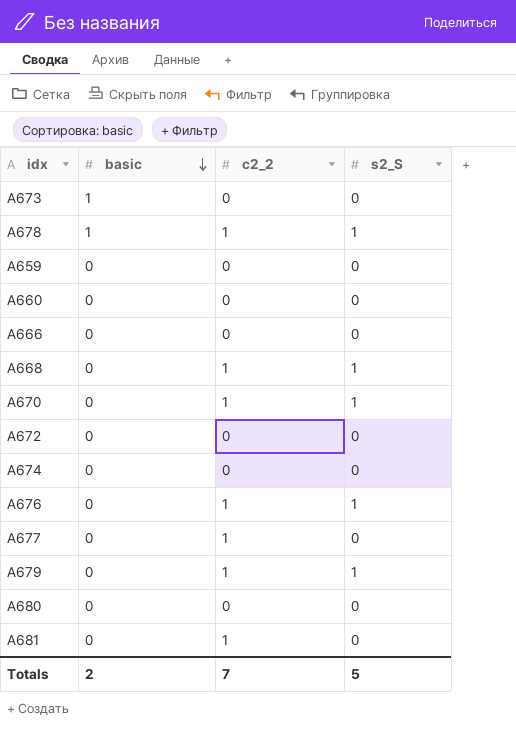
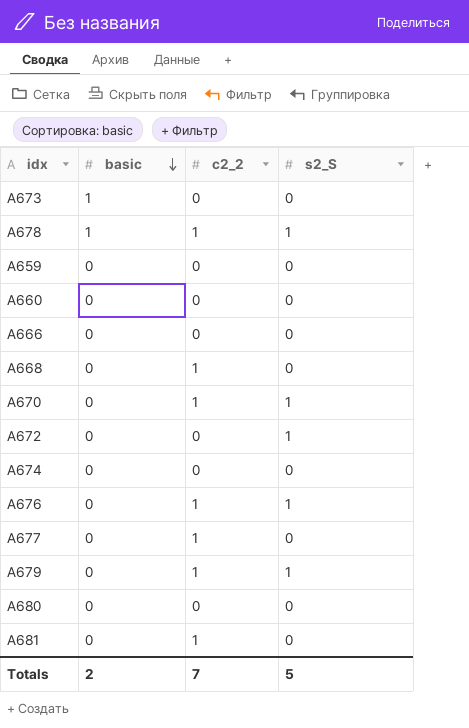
A668 | s2_S: 1 -> 0
A672 | s2_S: 0 -> 1

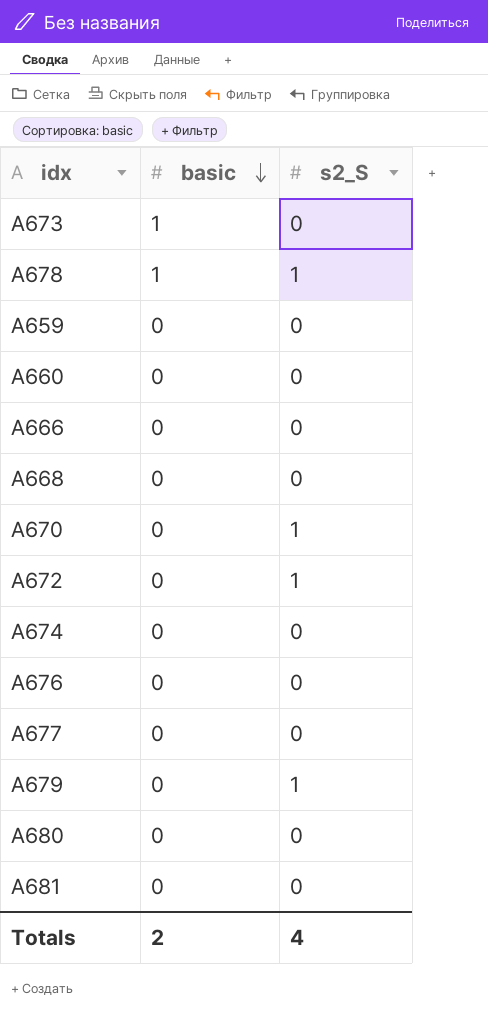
column c2_2 | position: 3 -> none
A676 | s2_S: 1 -> 0
Totals | s2_S: 5 -> 4

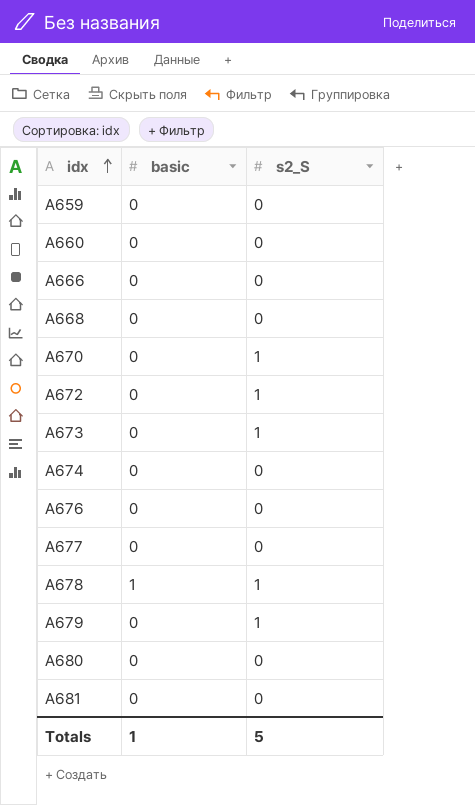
row order: basic descending -> idx ascending
A673 | basic: 1 -> 0
A673 | s2_S: 0 -> 1
Totals | basic: 2 -> 1
Totals | s2_S: 4 -> 5

